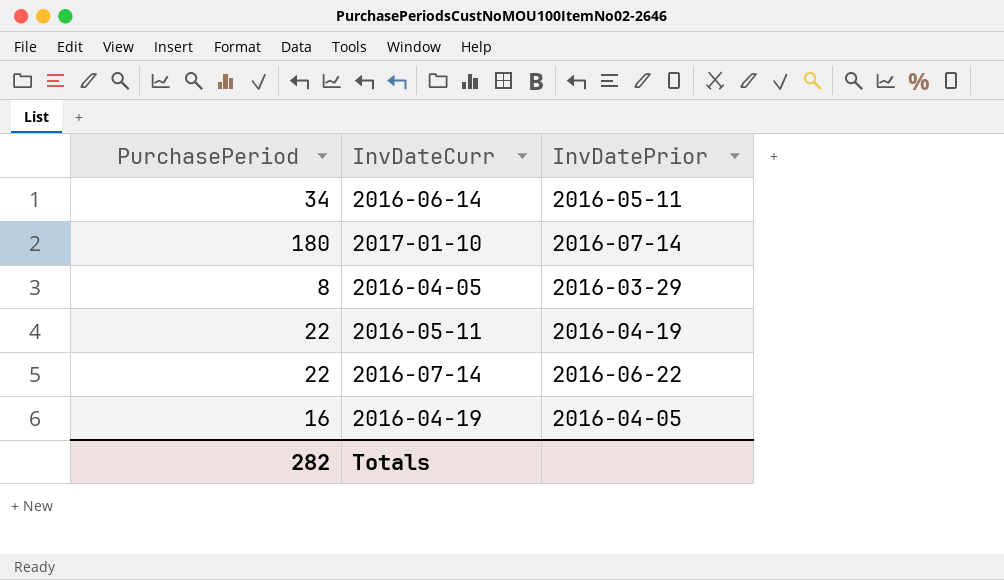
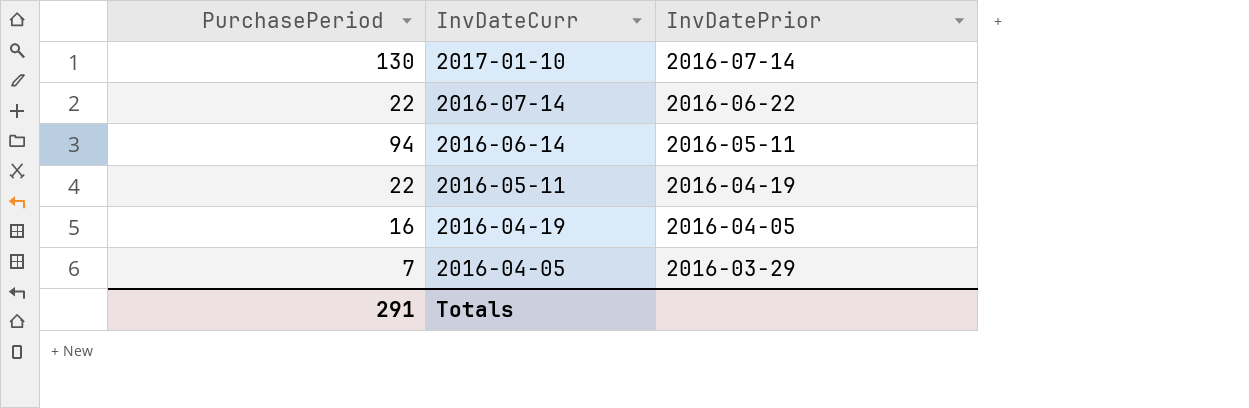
row order: none -> InvDateCurr descending
2017-01-10 | PurchasePeriod: 180 -> 130
2016-06-14 | PurchasePeriod: 34 -> 94
2016-04-05 | PurchasePeriod: 8 -> 7
Totals | PurchasePeriod: 282 -> 291

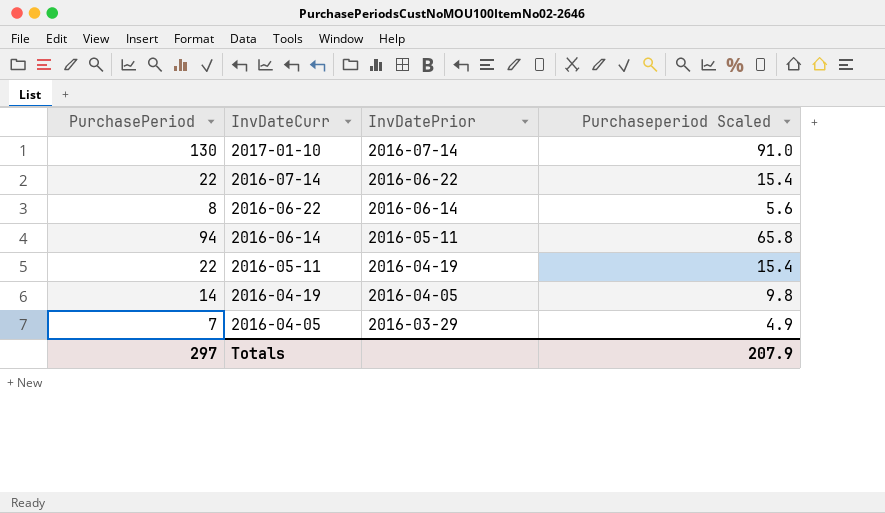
column Purchaseperiod Scaled | formula: none -> [PurchasePeriod] * 0.7
row 2016-06-22: none -> 8 | 2016-06-14 | 5.6
2016-04-19 | PurchasePeriod: 16 -> 14
Totals | PurchasePeriod: 291 -> 297

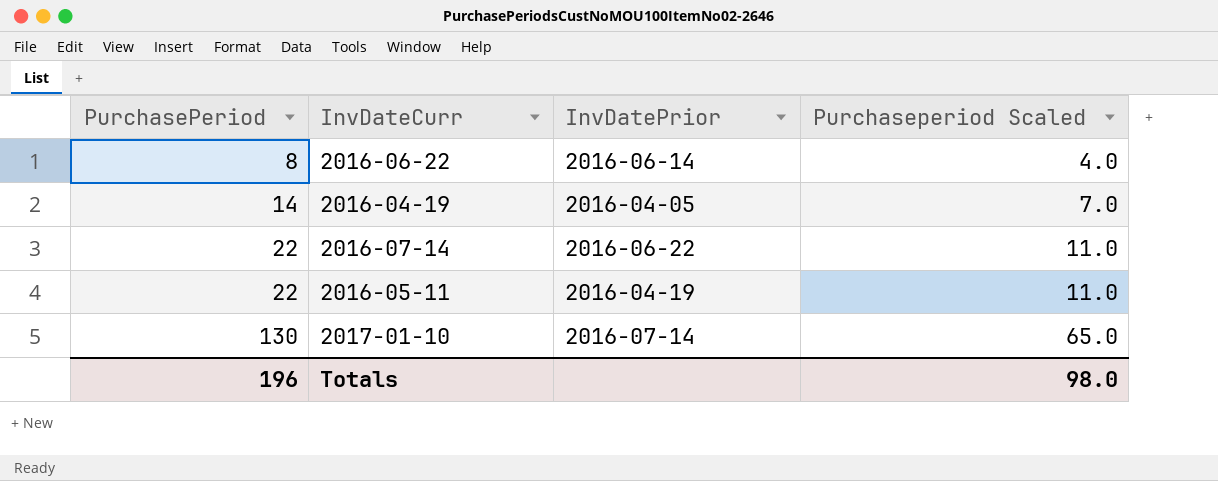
row order: InvDateCurr descending -> PurchasePeriod ascending
column Purchaseperiod Scaled | formula: [PurchasePeriod] * 0.7 -> [PurchasePeriod] * 0.5
row 2016-06-14: 94 | 2016-05-11 | 65.8 -> none
row 2016-04-05: 7 | 2016-03-29 | 4.9 -> none
Totals | PurchasePeriod: 297 -> 196
Totals | Purchaseperiod Scaled: 207.9 -> 98.0

